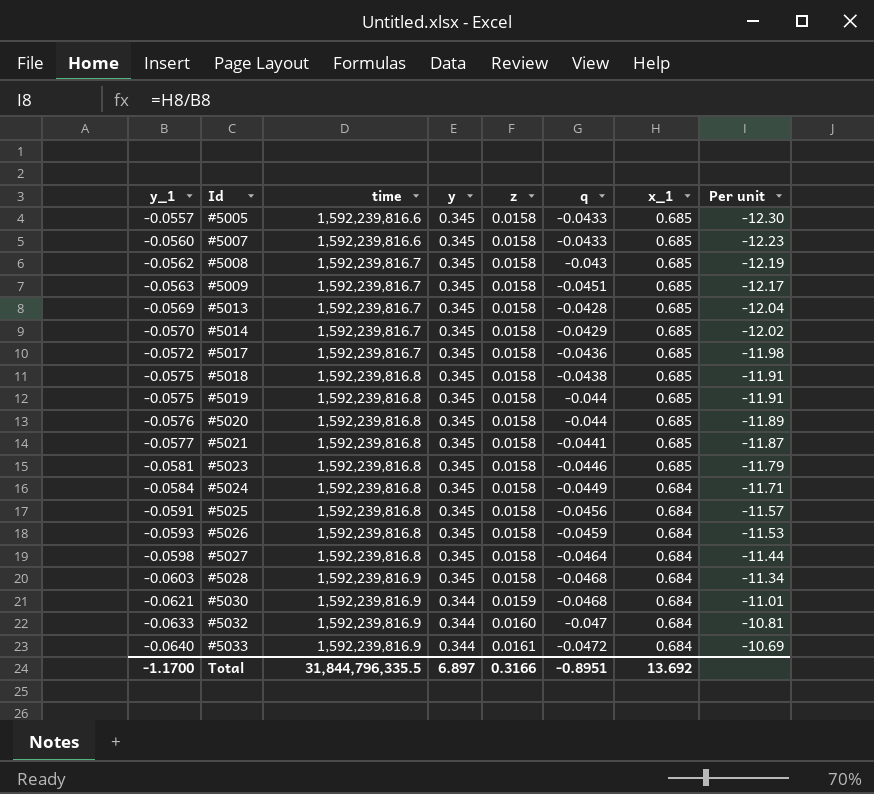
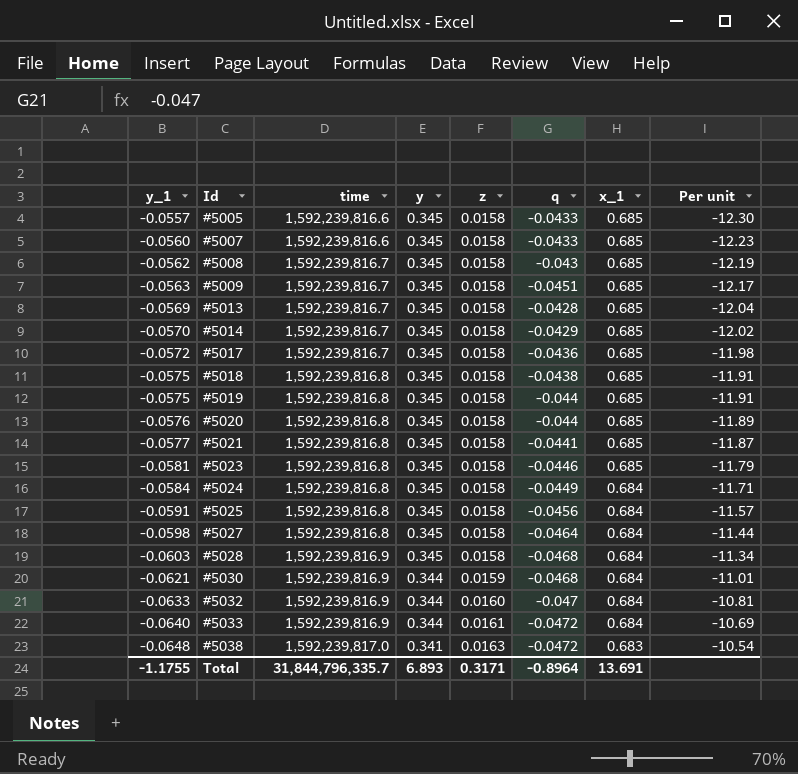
row #5026: -0.0593 | 1,592,239,816.8 | 0.345 | 0.0158 | -0.0459 | 0.684 | -11.53 -> none
row #5038: none -> -0.0648 | 1,592,239,817.0 | 0.341 | 0.0163 | -0.0472 | 0.683 | -10.54
Total | y_1: -1.1700 -> -1.1755
Total | time: 31,844,796,335.5 -> 31,844,796,335.7
Total | y: 6.897 -> 6.893
Total | z: 0.3166 -> 0.3171
Total | q: -0.8951 -> -0.8964
Total | x_1: 13.692 -> 13.691

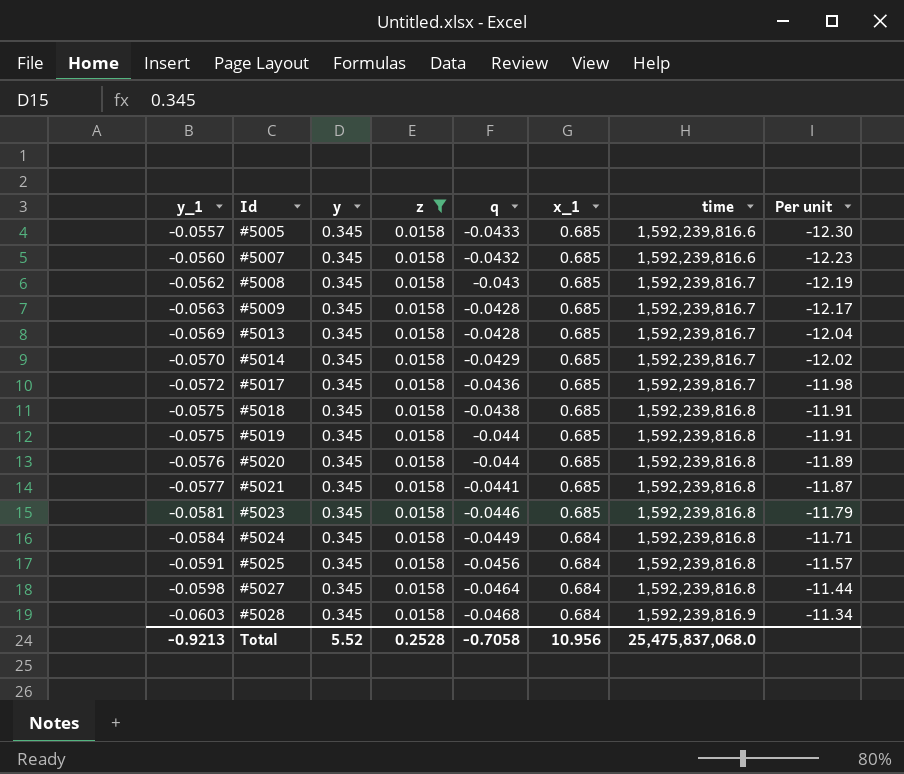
filter: none -> z = 0.0158
column time | position: 3 -> 7
#5007 | q: -0.0433 -> -0.0432
#5009 | q: -0.0451 -> -0.0428
Total | y_1: -1.1755 -> -0.9213
Total | y: 6.893 -> 5.52
Total | z: 0.3171 -> 0.2528
Total | q: -0.8964 -> -0.7058
Total | x_1: 13.691 -> 10.956
Total | time: 31,844,796,335.7 -> 25,475,837,068.0

